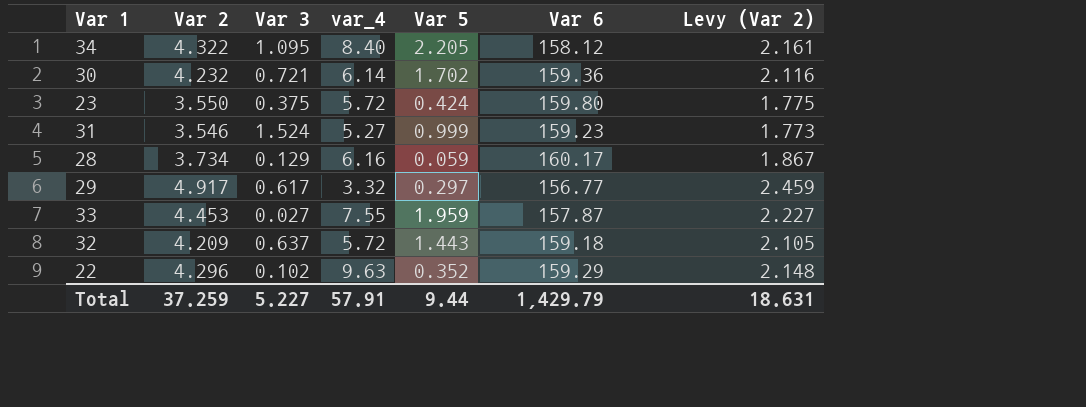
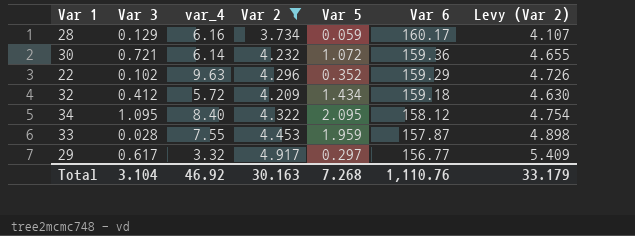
filter: none -> Var 2 >= 3.734
row order: none -> Var 6 descending
column Var 2 | position: 2 -> 4
column Levy (Var 2) | formula: [Var 2] * 0.5 -> [Var 2] * 1.1
30 | Var 5: 1.702 -> 1.072
32 | Var 3: 0.637 -> 0.412
32 | Var 5: 1.443 -> 1.434
34 | Var 5: 2.205 -> 2.095
33 | Var 3: 0.027 -> 0.028
Total | Var 3: 5.227 -> 3.104
Total | var_4: 57.91 -> 46.92
Total | Var 2: 37.259 -> 30.163
Total | Var 5: 9.44 -> 7.268
Total | Var 6: 1,429.79 -> 1,110.76
Total | Levy (Var 2): 18.631 -> 33.179

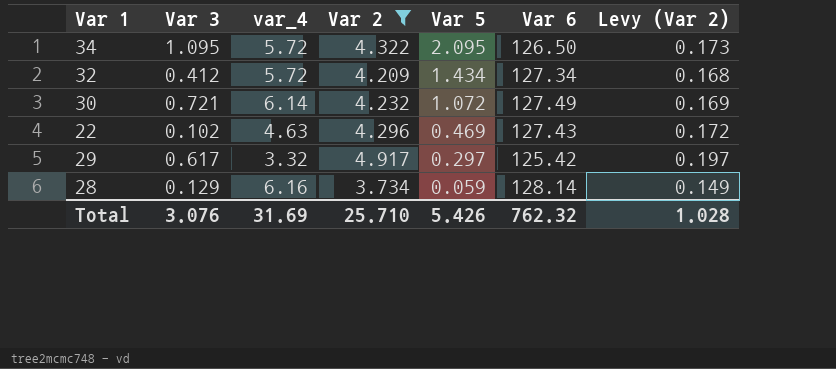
row order: Var 6 descending -> Var 5 descending
column Levy (Var 2) | formula: [Var 2] * 1.1 -> [Var 2] * 0.04
row 33: 0.028 | 7.55 | 4.453 | 1.959 | 157.87 | 4.898 -> none
34 | var_4: 8.40 -> 5.72
34 | Var 6: 158.12 -> 126.50
32 | Var 6: 159.18 -> 127.34
30 | Var 6: 159.36 -> 127.49
22 | var_4: 9.63 -> 4.63
22 | Var 5: 0.352 -> 0.469
22 | Var 6: 159.29 -> 127.43
29 | Var 6: 156.77 -> 125.42
28 | Var 6: 160.17 -> 128.14
Total | Var 3: 3.104 -> 3.076
Total | var_4: 46.92 -> 31.69
Total | Var 2: 30.163 -> 25.710
Total | Var 5: 7.268 -> 5.426
Total | Var 6: 1,110.76 -> 762.32
Total | Levy (Var 2): 33.179 -> 1.028

